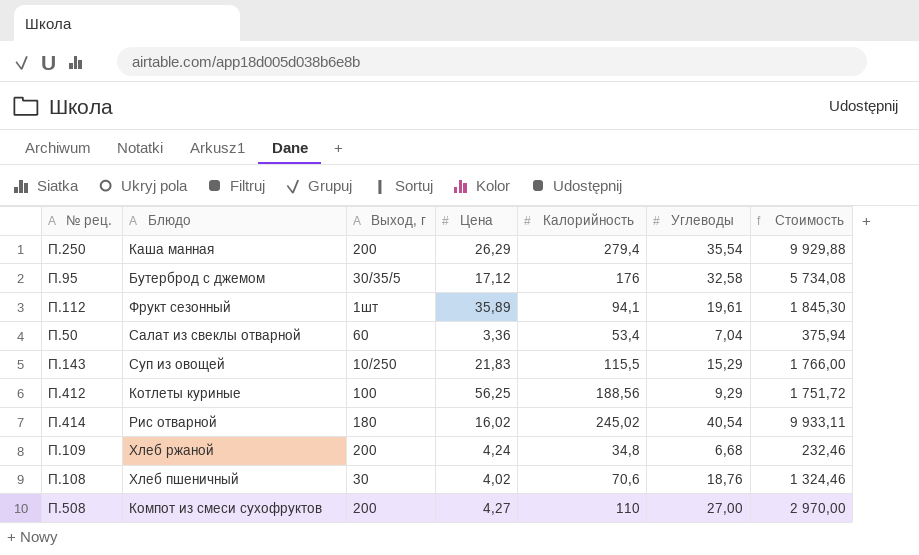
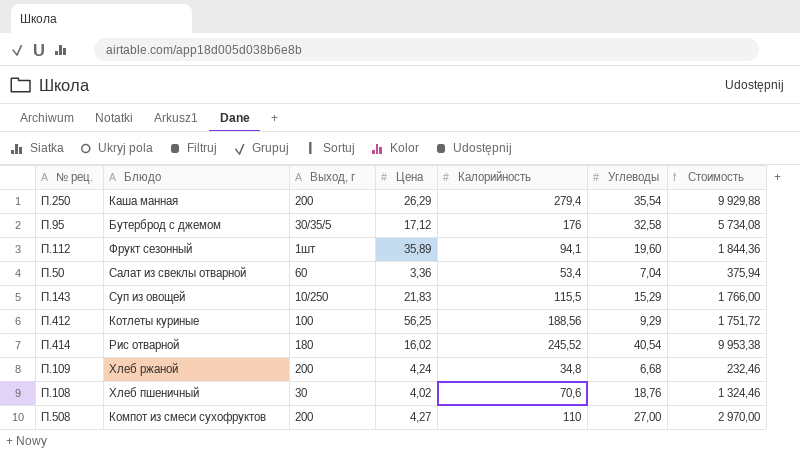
П.112 | Углеводы: 19,61 -> 19,60
П.112 | Стоимость: 1 845,30 -> 1 844,36
П.414 | Калорийность: 245,02 -> 245,52
П.414 | Стоимость: 9 933,11 -> 9 953,38

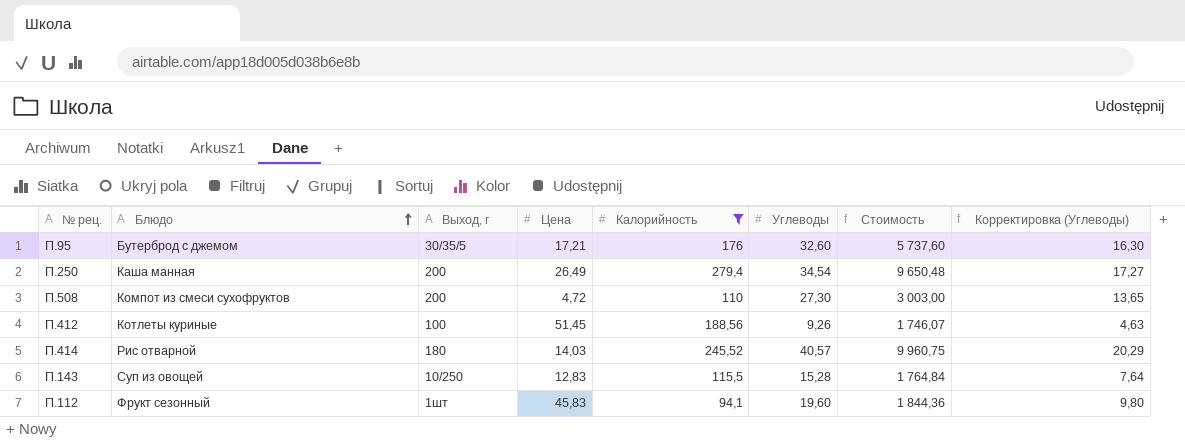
filter: none -> Калорийность >= 94,1
row order: none -> Блюдо ascending
column Корректировка (Углеводы) | formula: none -> [Углеводы] * 0,5
П.95 | Цена: 17,12 -> 17,21
П.95 | Углеводы: 32,58 -> 32,60
П.95 | Стоимость: 5 734,08 -> 5 737,60
П.250 | Цена: 26,29 -> 26,49
П.250 | Углеводы: 35,54 -> 34,54
П.250 | Стоимость: 9 929,88 -> 9 650,48
П.508 | Цена: 4,27 -> 4,72
П.508 | Углеводы: 27,00 -> 27,30
П.508 | Стоимость: 2 970,00 -> 3 003,00
П.412 | Цена: 56,25 -> 51,45
П.412 | Углеводы: 9,29 -> 9,26
П.412 | Стоимость: 1 751,72 -> 1 746,07
П.414 | Цена: 16,02 -> 14,03
П.414 | Углеводы: 40,54 -> 40,57
П.414 | Стоимость: 9 953,38 -> 9 960,75
П.143 | Цена: 21,83 -> 12,83
П.143 | Углеводы: 15,29 -> 15,28
П.143 | Стоимость: 1 766,00 -> 1 764,84
П.112 | Цена: 35,89 -> 45,83

